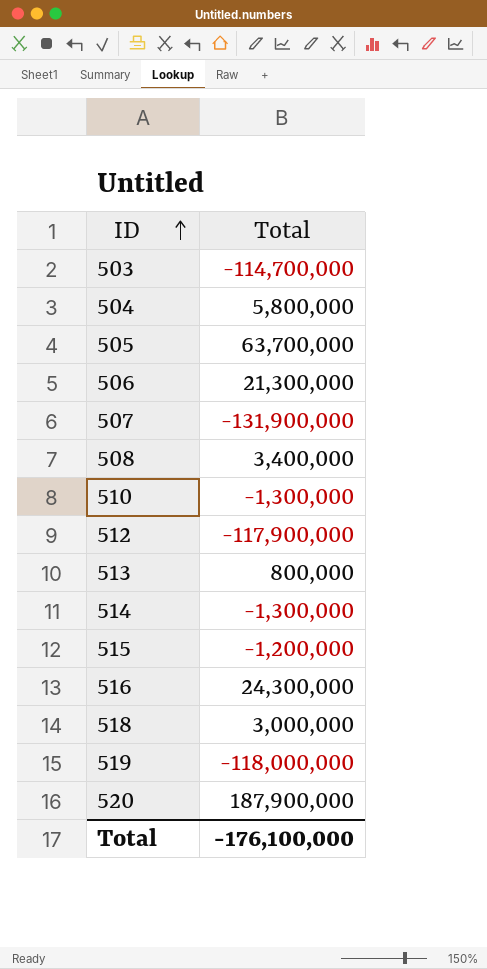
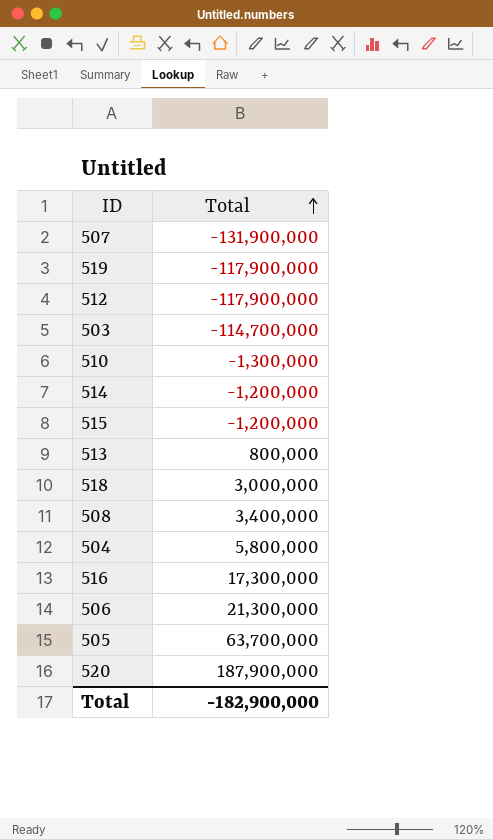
row order: ID ascending -> Total ascending
519 | Total: -118,000,000 -> -117,900,000
514 | Total: -1,300,000 -> -1,200,000
516 | Total: 24,300,000 -> 17,300,000
Total | Total: -176,100,000 -> -182,900,000

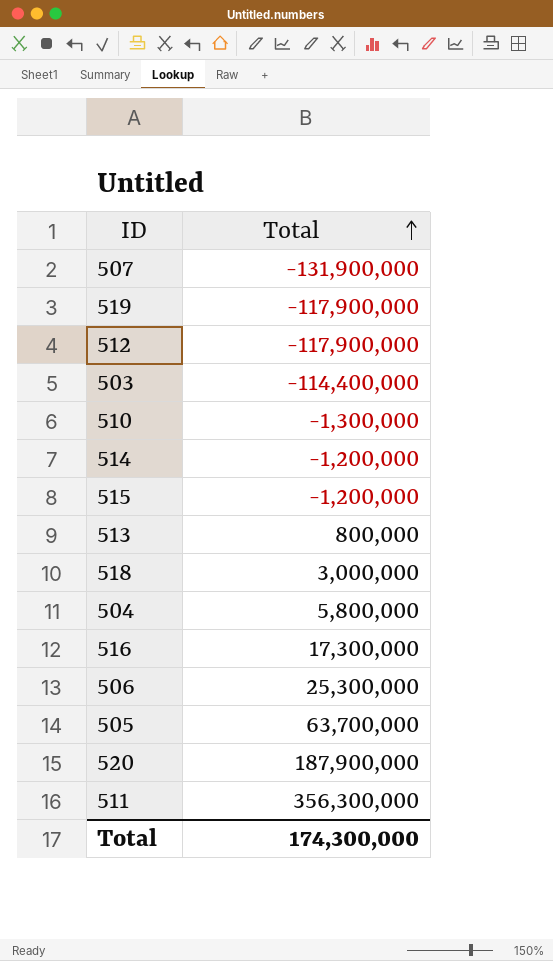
row 508: 3,400,000 -> none
503 | Total: -114,700,000 -> -114,400,000
506 | Total: 21,300,000 -> 25,300,000
row 511: none -> 356,300,000
Total | Total: -182,900,000 -> 174,300,000

